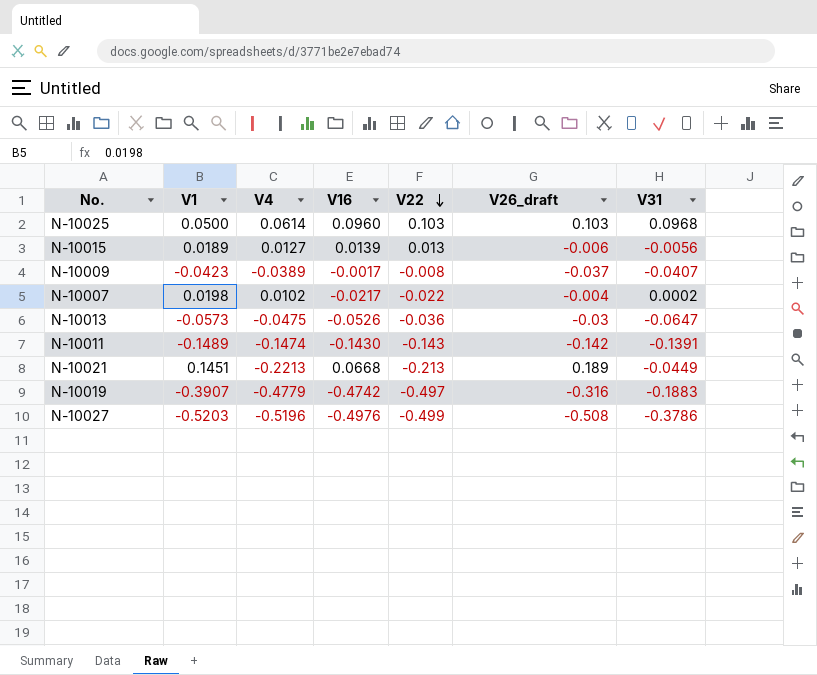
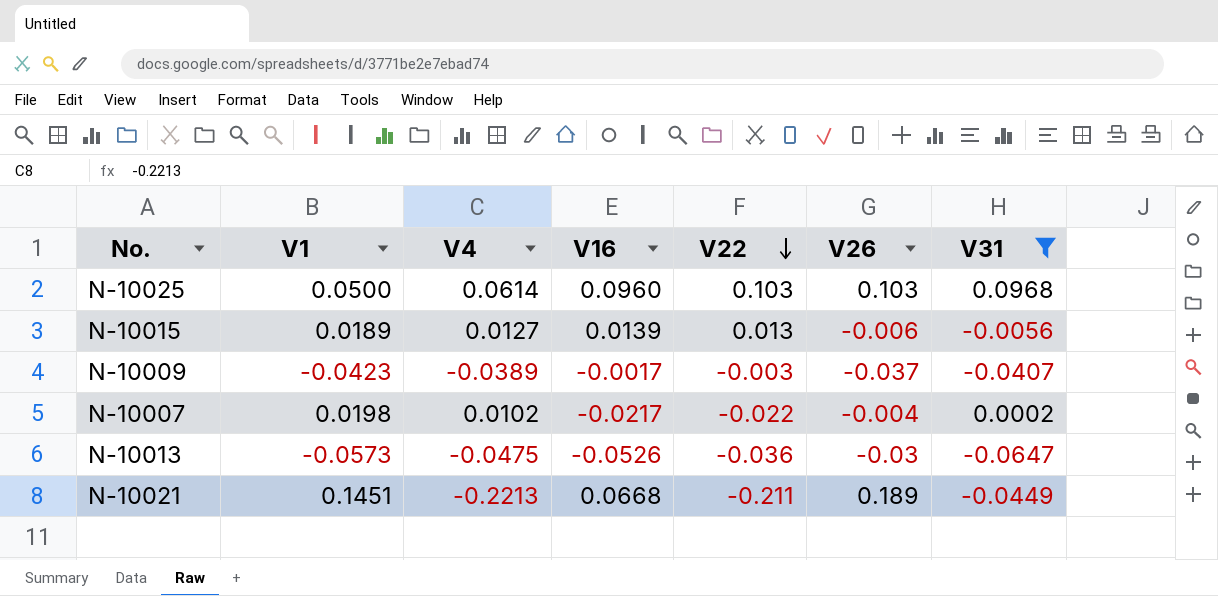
filter: none -> V31 >= -0.0647
column name: V26_draft -> V26
N-10009 | V22: -0.008 -> -0.003
N-10021 | V22: -0.213 -> -0.211

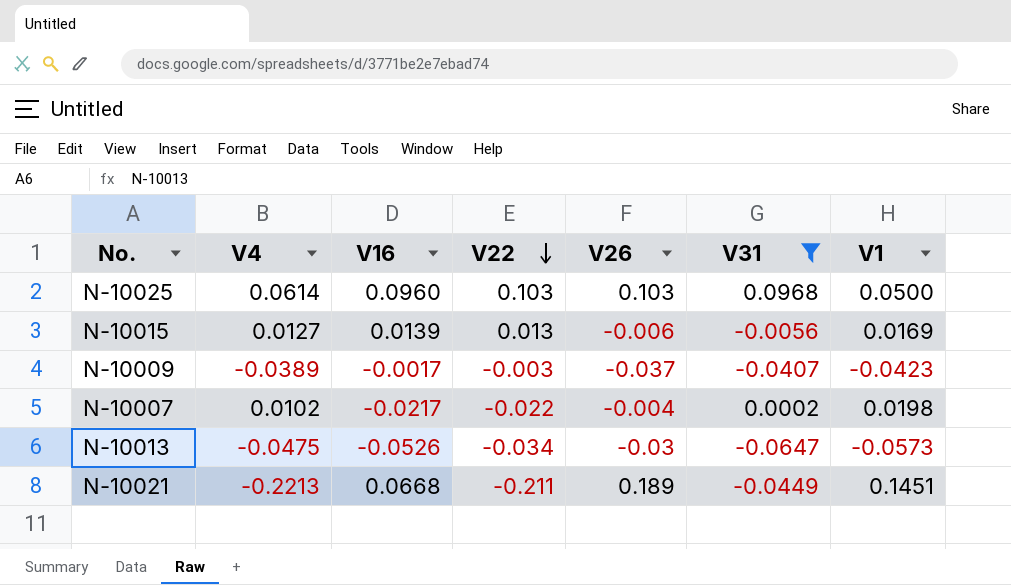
column V1 | position: 2 -> 7
N-10015 | V1: 0.0189 -> 0.0169
N-10013 | V22: -0.036 -> -0.034

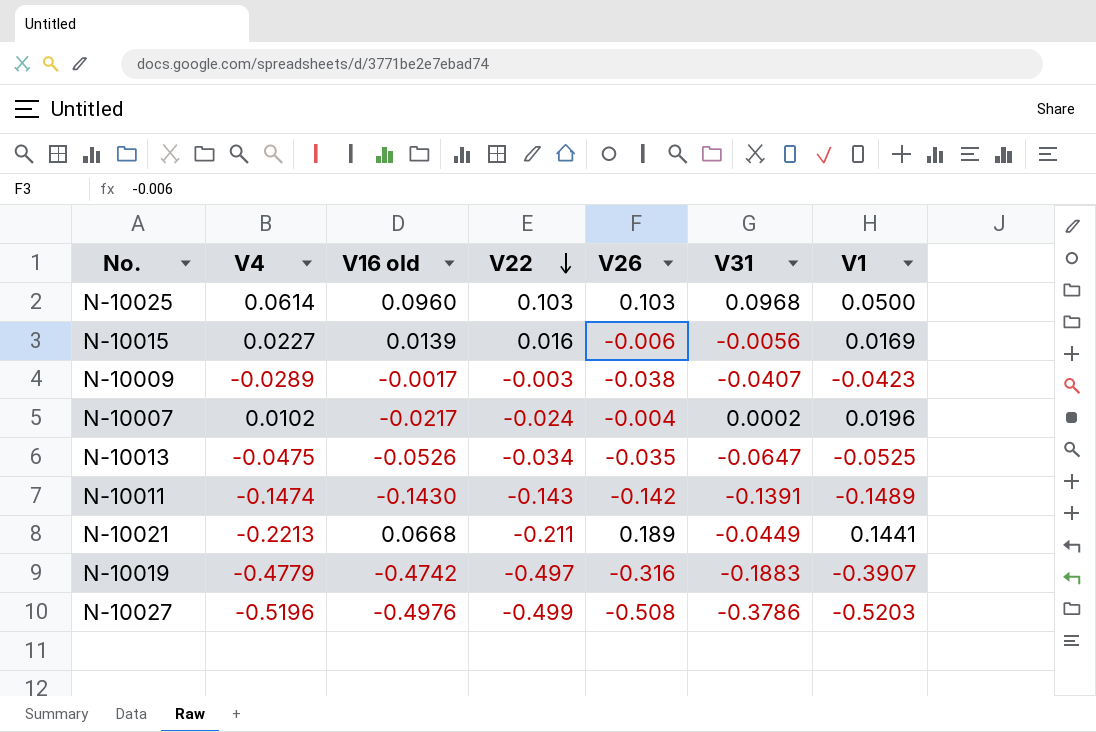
filter: V31 >= -0.0647 -> none
column name: V16 -> V16 old
N-10015 | V4: 0.0127 -> 0.0227
N-10015 | V22: 0.013 -> 0.016
N-10009 | V4: -0.0389 -> -0.0289
N-10009 | V26: -0.037 -> -0.038
N-10007 | V22: -0.022 -> -0.024
N-10007 | V1: 0.0198 -> 0.0196
N-10013 | V26: -0.03 -> -0.035
N-10013 | V1: -0.0573 -> -0.0525
N-10021 | V1: 0.1451 -> 0.1441

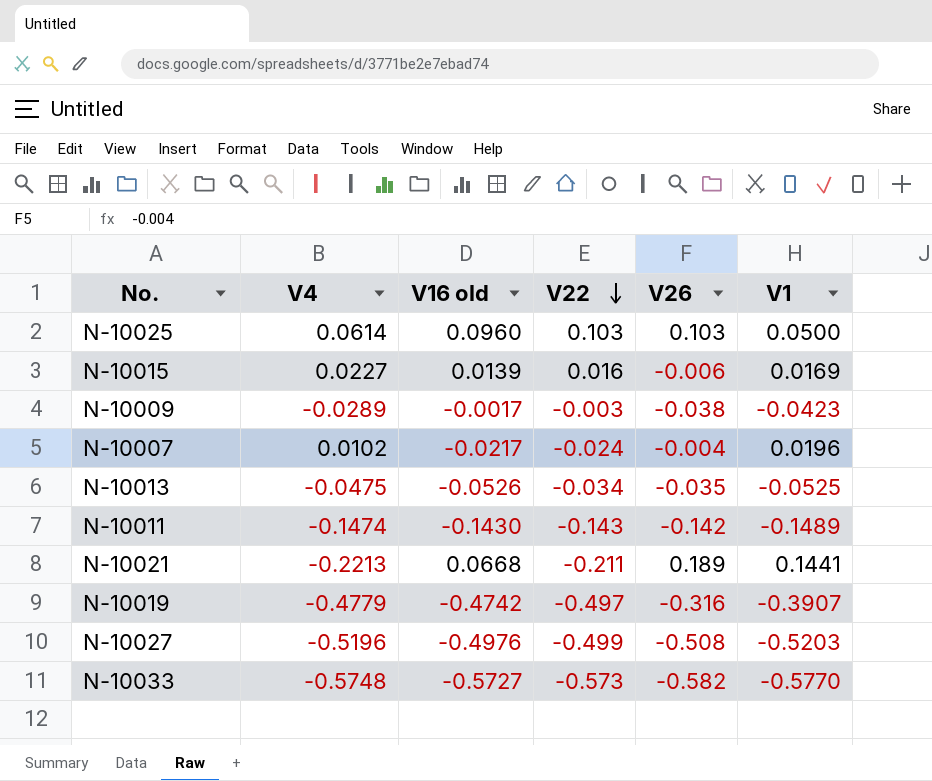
column V31 | position: 6 -> none
row N-10033: none -> -0.5748 | -0.5727 | -0.573 | -0.582 | -0.5770

